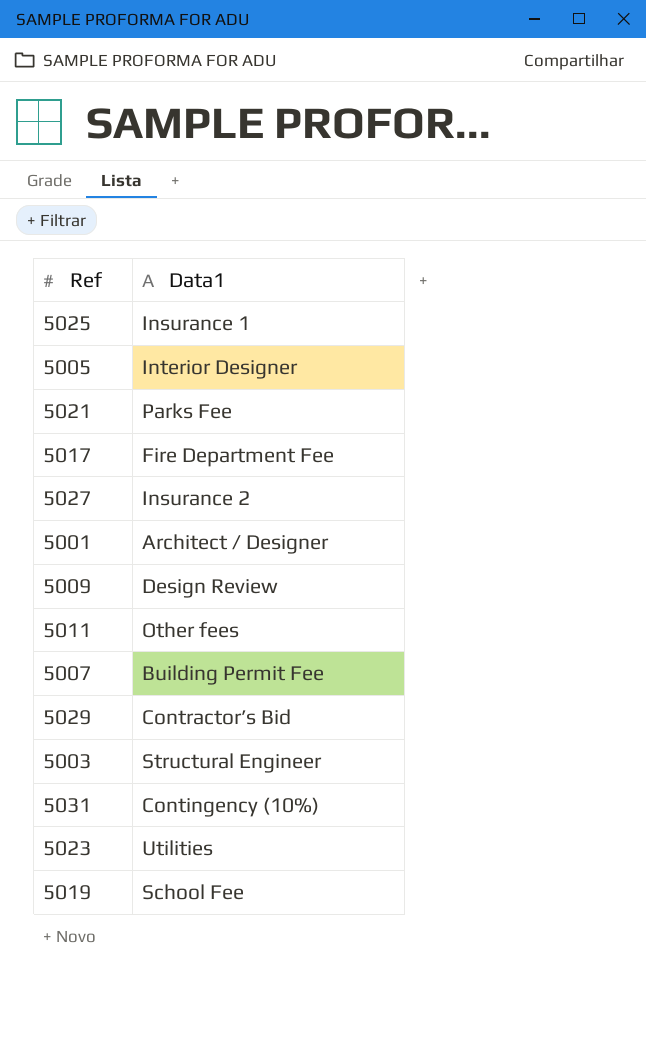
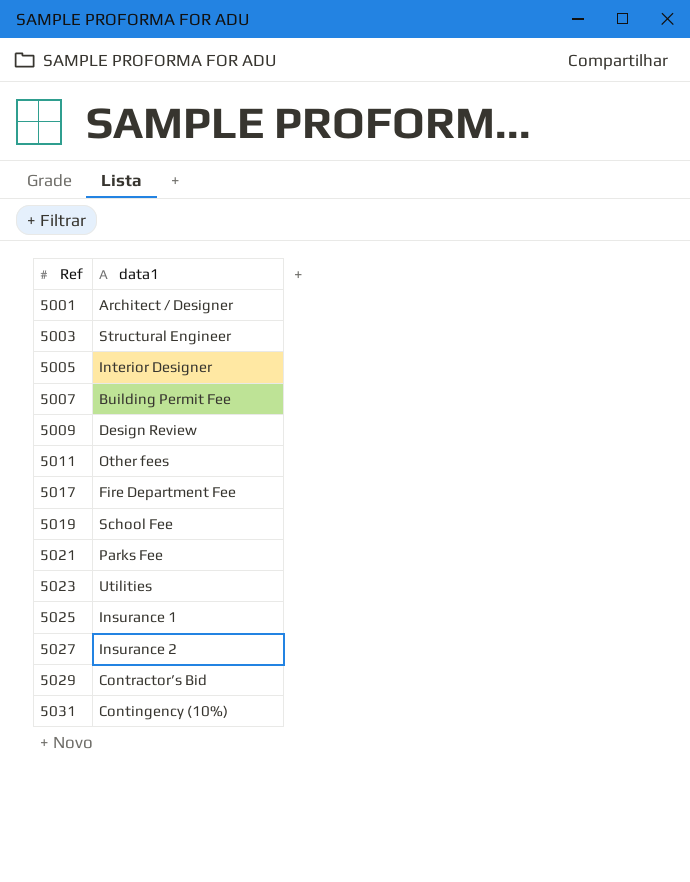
row order: none -> Ref ascending
column name: Data1 -> data1

